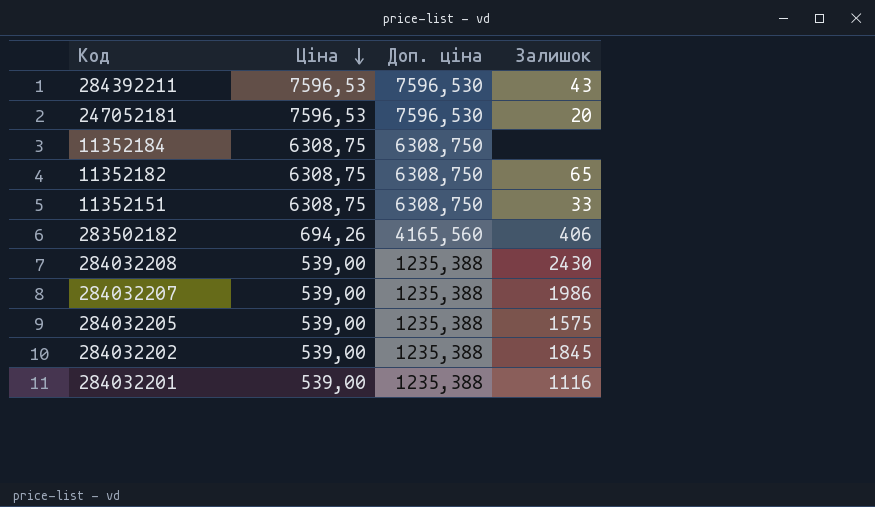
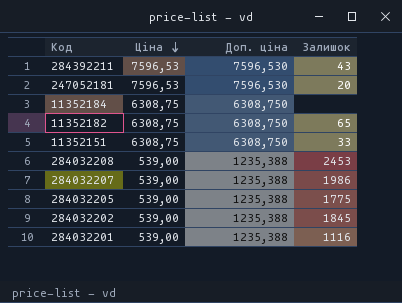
row 283502182: 694,26 | 4165,560 | 406 -> none
284032208 | Залишок: 2430 -> 2453
284032205 | Залишок: 1575 -> 1775

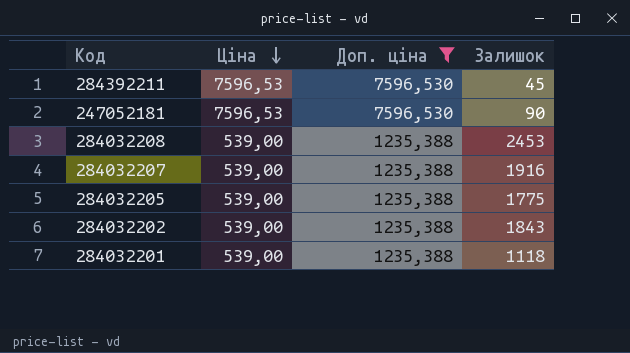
filter: none -> Доп. ціна != 6308,750
284392211 | Залишок: 43 -> 45
247052181 | Залишок: 20 -> 90
284032207 | Залишок: 1986 -> 1916
284032202 | Залишок: 1845 -> 1843
284032201 | Залишок: 1116 -> 1118

